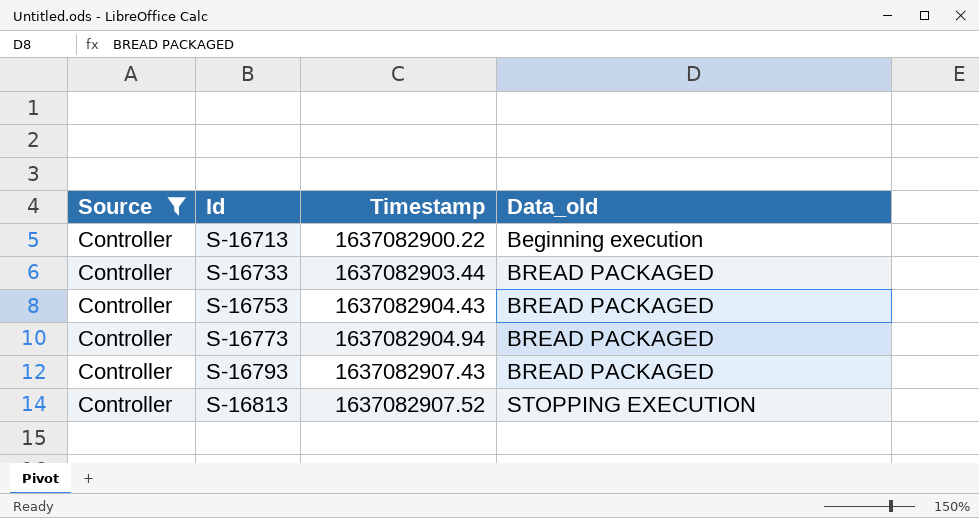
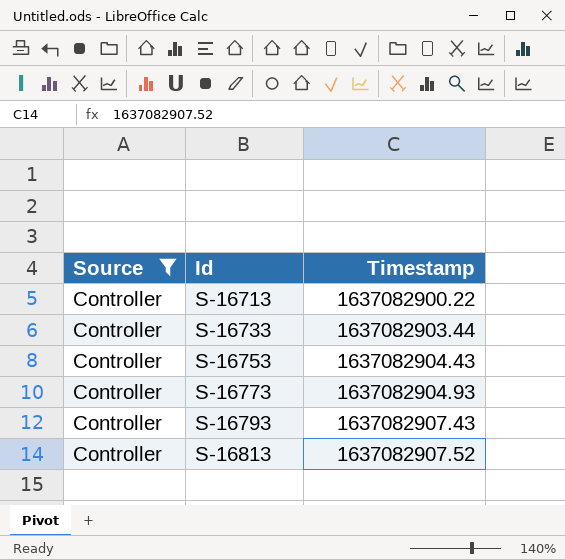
column Data_old | position: 4 -> none
S-16773 | Timestamp: 1637082904.94 -> 1637082904.93

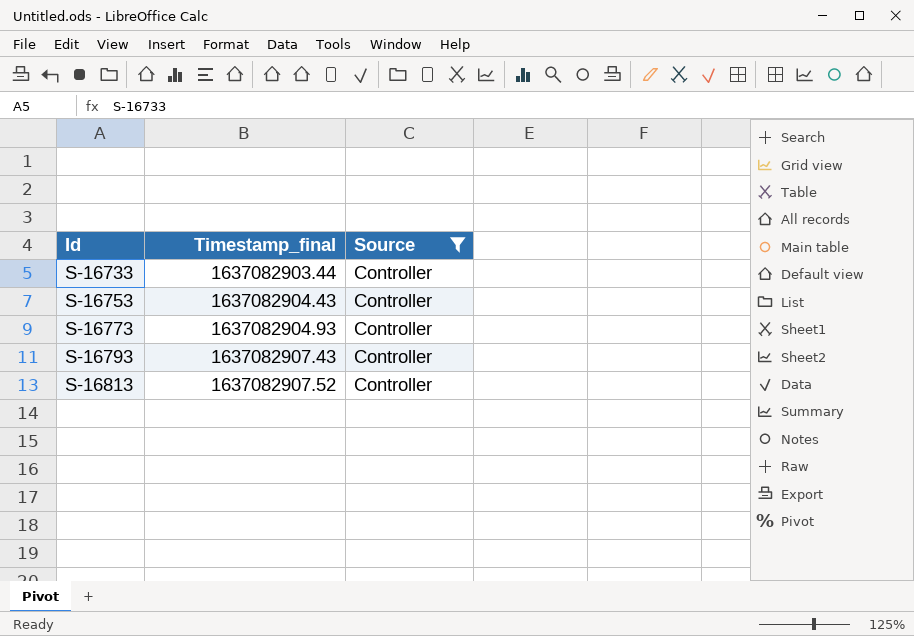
column name: Timestamp -> Timestamp_final
column Source | position: 1 -> 3
row S-16713: Controller | 1637082900.22 -> none

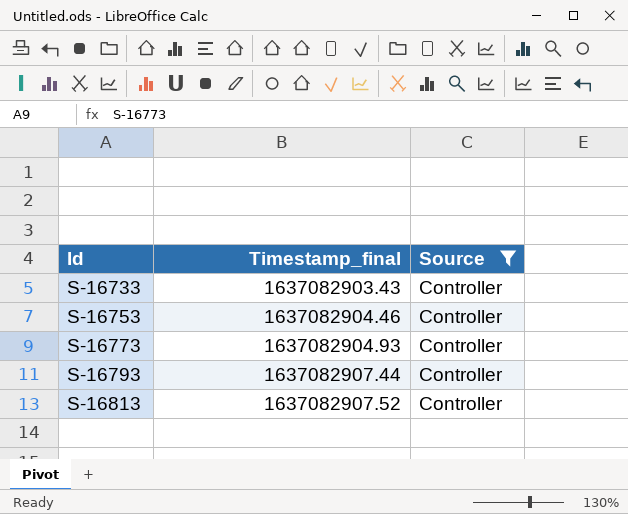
S-16733 | Timestamp_final: 1637082903.44 -> 1637082903.43
S-16753 | Timestamp_final: 1637082904.43 -> 1637082904.46
S-16793 | Timestamp_final: 1637082907.43 -> 1637082907.44

